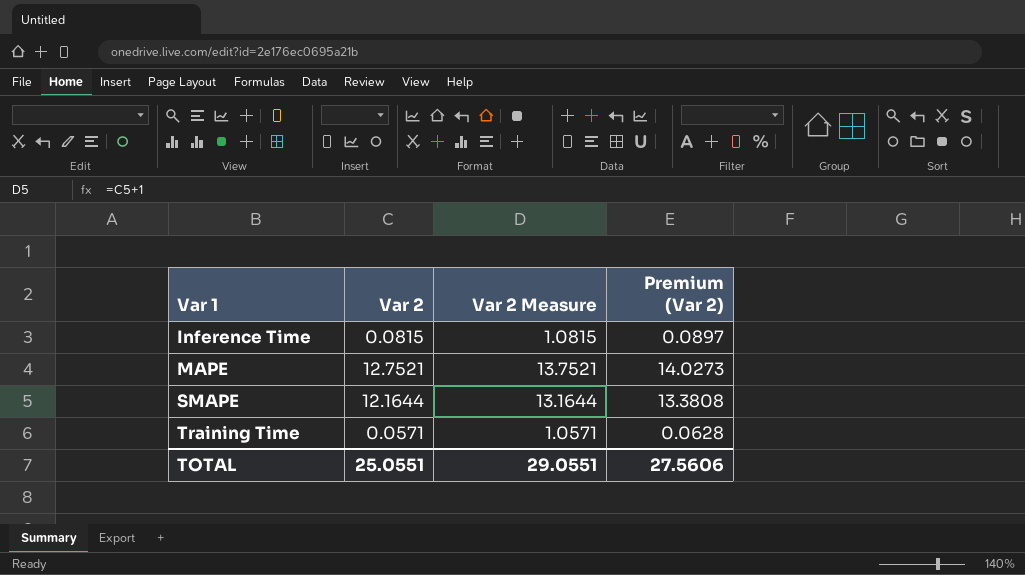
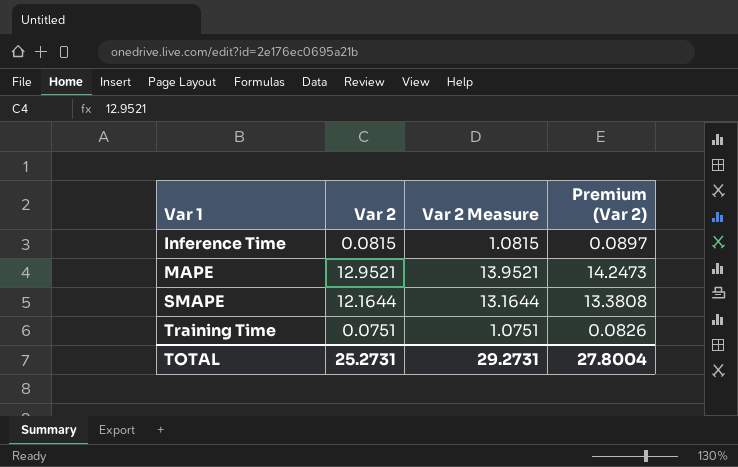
MAPE | Var 2: 12.7521 -> 12.9521
MAPE | Var 2 Measure: 13.7521 -> 13.9521
MAPE | Premium (Var 2): 14.0273 -> 14.2473
Training Time | Var 2: 0.0571 -> 0.0751
Training Time | Var 2 Measure: 1.0571 -> 1.0751
Training Time | Premium (Var 2): 0.0628 -> 0.0826
TOTAL | Var 2: 25.0551 -> 25.2731
TOTAL | Var 2 Measure: 29.0551 -> 29.2731
TOTAL | Premium (Var 2): 27.5606 -> 27.8004

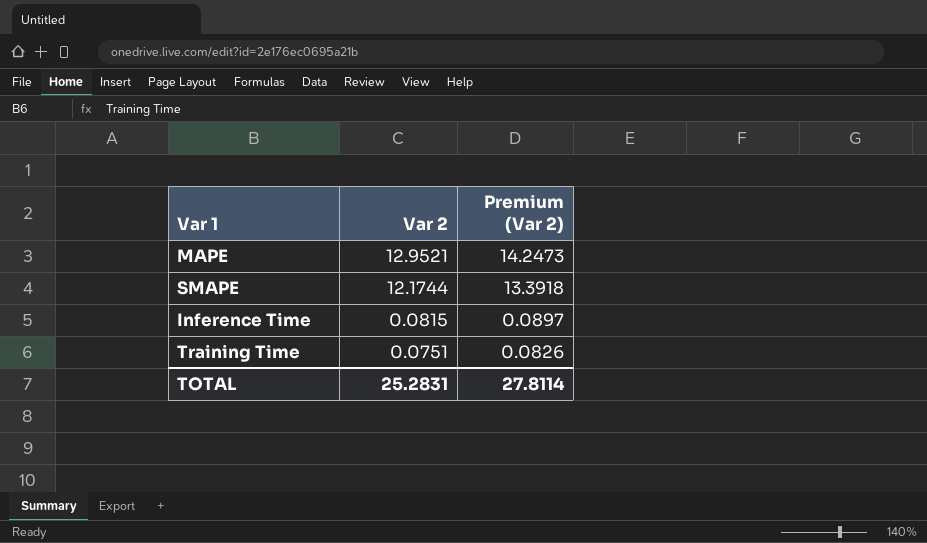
row order: Var 1 ascending -> Var 2 descending
column Var 2 Measure | formula: [Var 2] + 1 -> none
SMAPE | Var 2: 12.1644 -> 12.1744
SMAPE | Premium (Var 2): 13.3808 -> 13.3918
TOTAL | Var 2: 25.2731 -> 25.2831
TOTAL | Premium (Var 2): 27.8004 -> 27.8114

